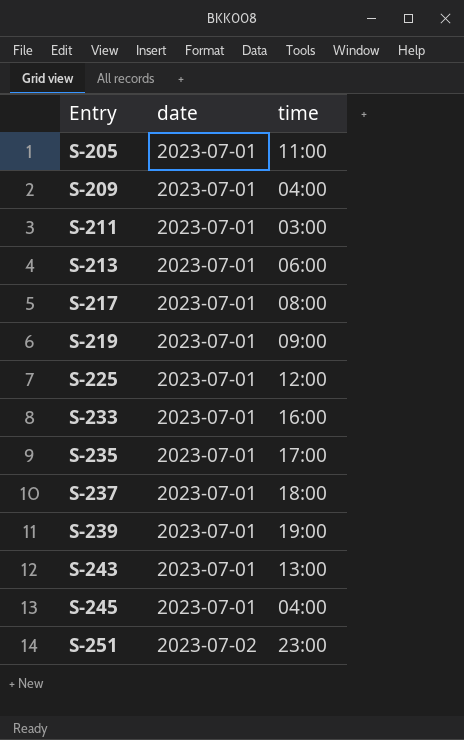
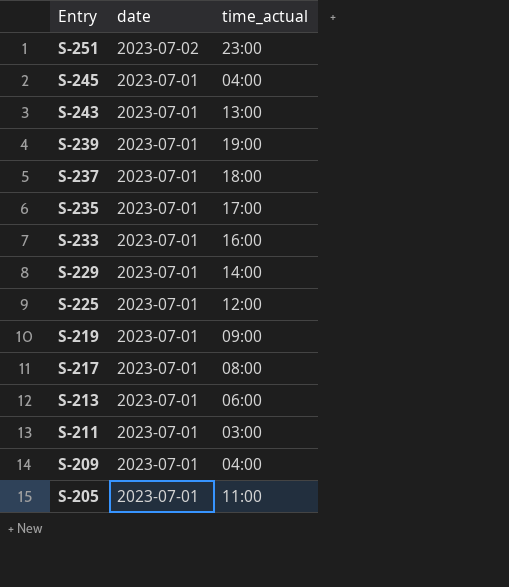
row order: Entry ascending -> Entry descending
column name: time -> time_actual
row S-229: none -> 2023-07-01 | 14:00

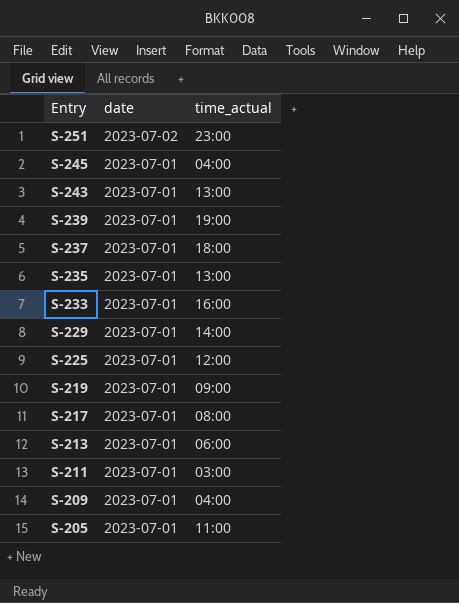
S-235 | time_actual: 17:00 -> 13:00

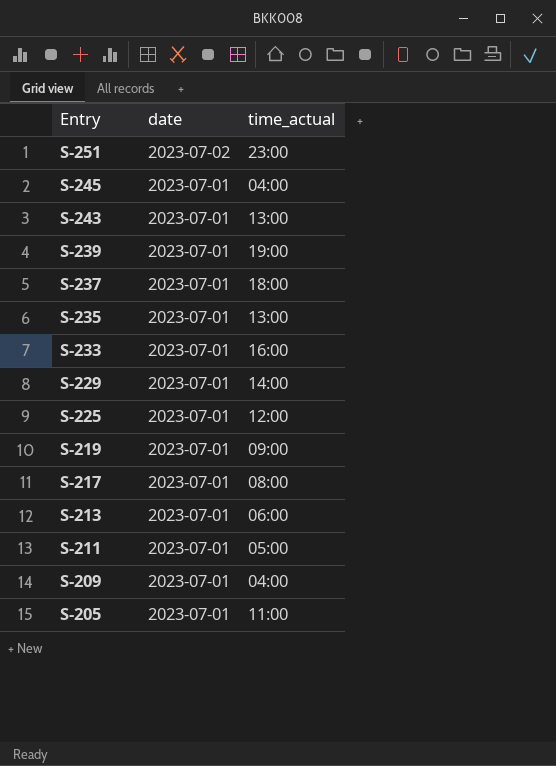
S-211 | time_actual: 03:00 -> 05:00

